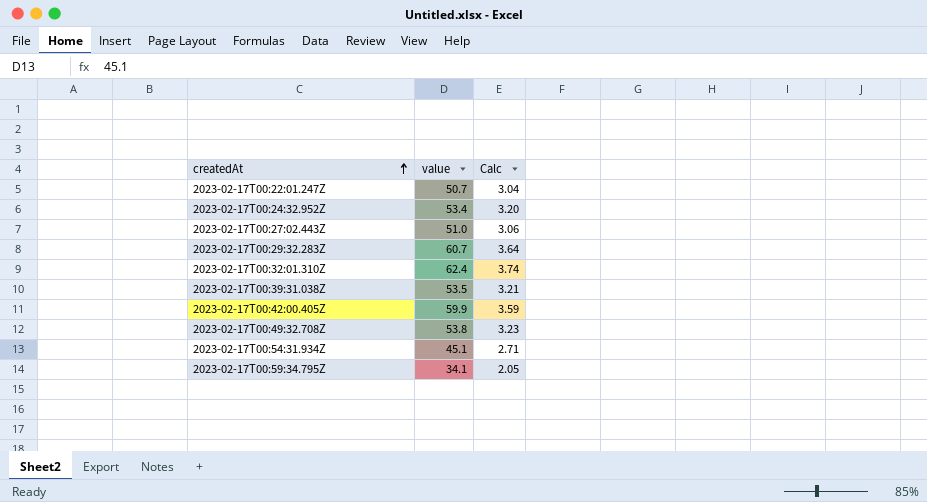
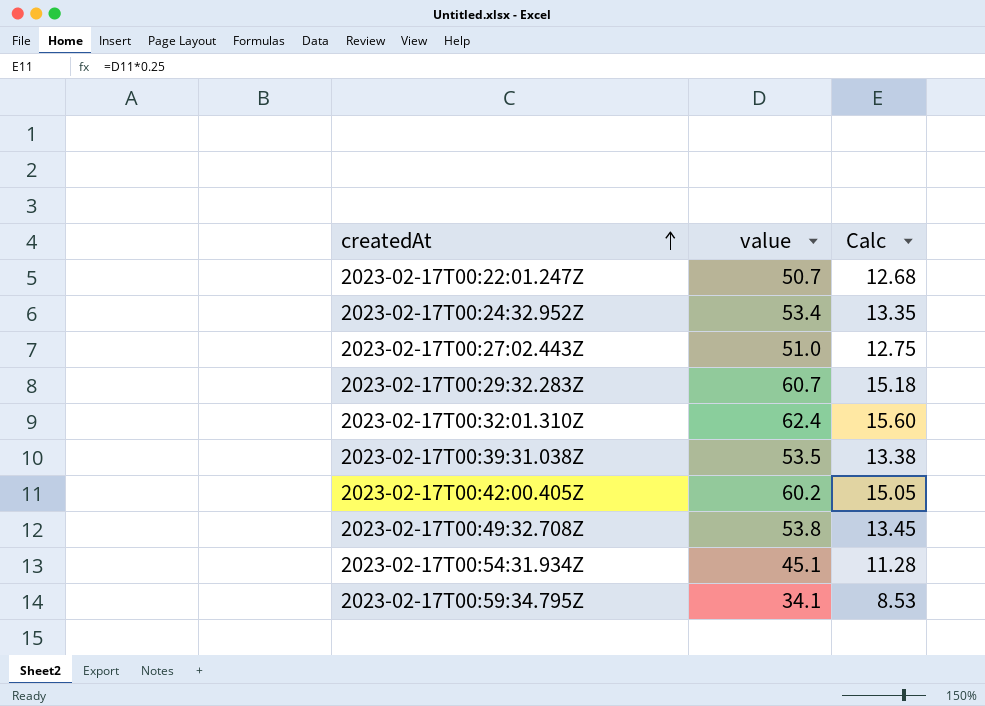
column Calc | formula: [value] * 0.06 -> [value] * 0.25
2023-02-17T00:42:00.405Z | value: 59.9 -> 60.2

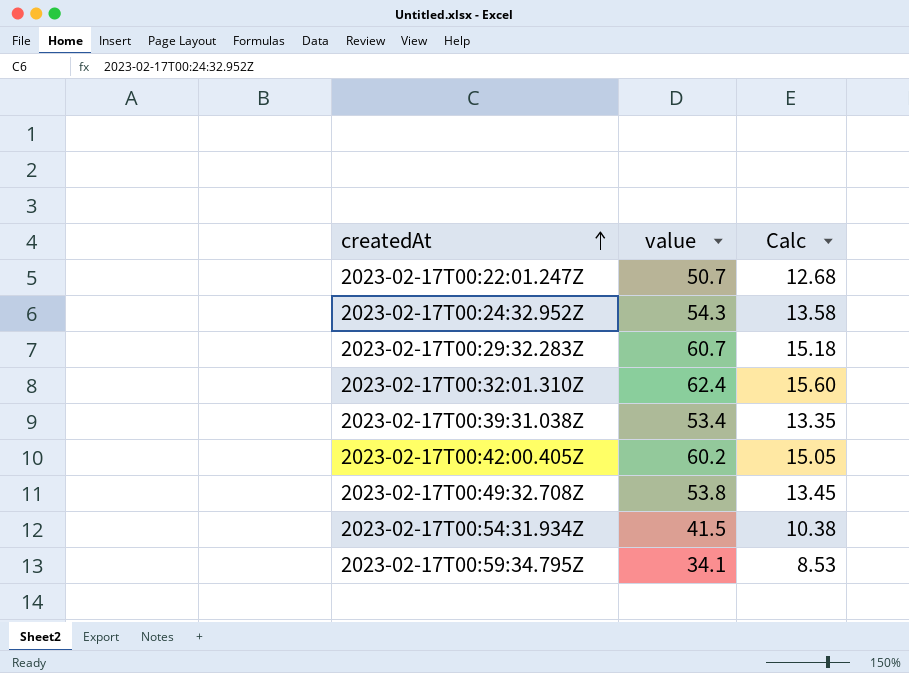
row 2023-02-17T00:27:02.443Z: 51.0 | 12.75 -> none
2023-02-17T00:24:32.952Z | value: 53.4 -> 54.3
2023-02-17T00:24:32.952Z | Calc: 13.35 -> 13.58
2023-02-17T00:39:31.038Z | value: 53.5 -> 53.4
2023-02-17T00:39:31.038Z | Calc: 13.38 -> 13.35
2023-02-17T00:54:31.934Z | value: 45.1 -> 41.5
2023-02-17T00:54:31.934Z | Calc: 11.28 -> 10.38

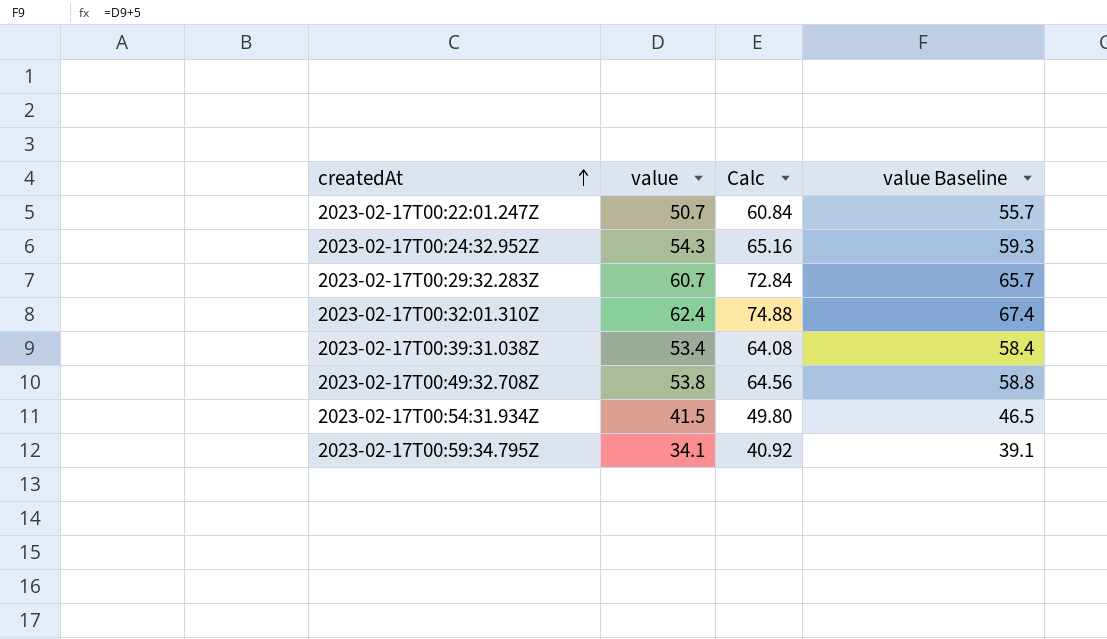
column Calc | formula: [value] * 0.25 -> [value] * 1.2
column value Baseline | formula: none -> [value] + 5
row 2023-02-17T00:42:00.405Z: 60.2 | 15.05 -> none

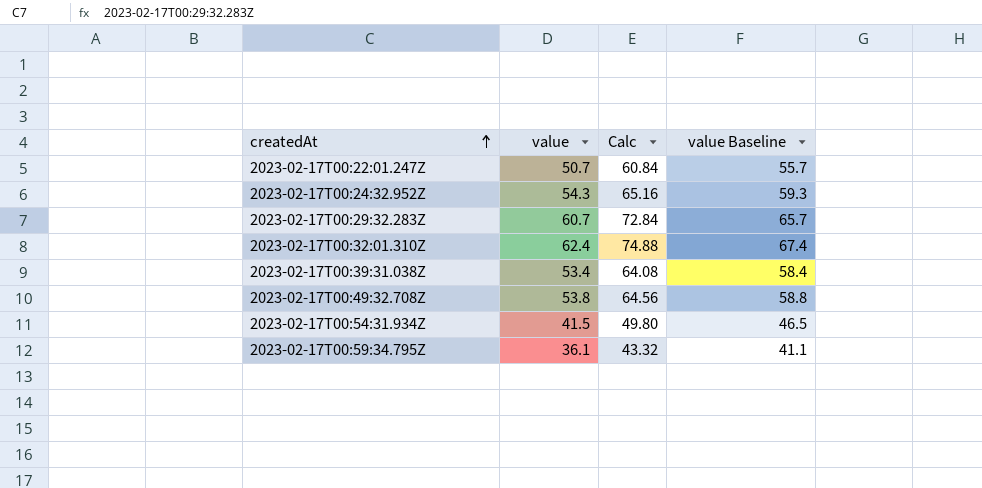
2023-02-17T00:59:34.795Z | value: 34.1 -> 36.1
2023-02-17T00:59:34.795Z | Calc: 40.92 -> 43.32
2023-02-17T00:59:34.795Z | value Baseline: 39.1 -> 41.1

